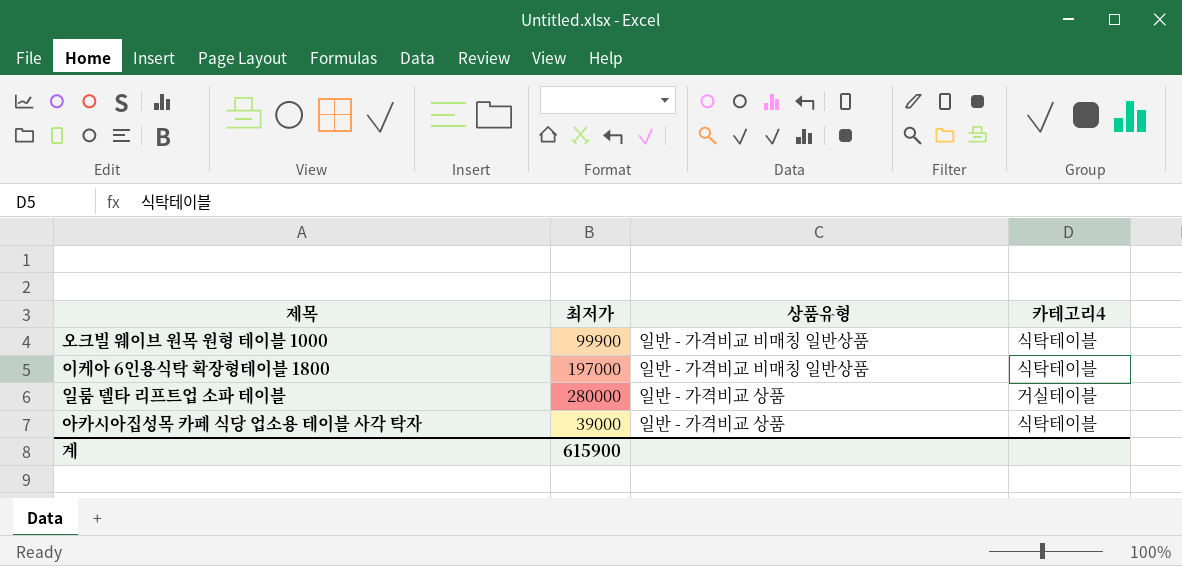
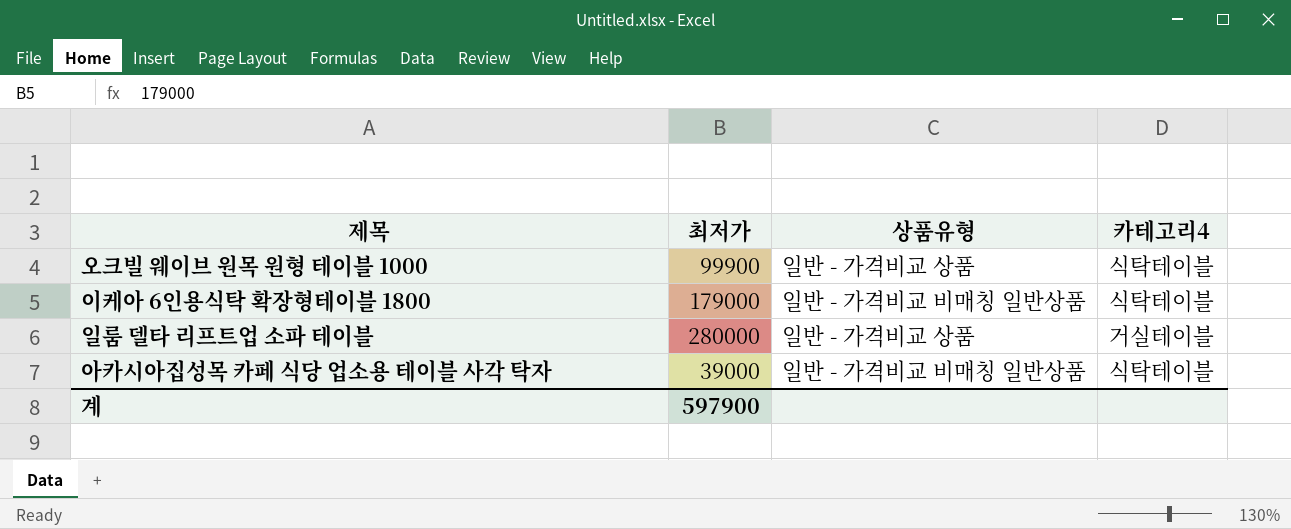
오크빌 웨이브 원목 원형 테이블 1000 | 상품유형: 일반 - 가격비교 비매칭 일반상품 -> 일반 - 가격비교 상품
이케아 6인용식탁 확장형테이블 1800 | 최저가: 197000 -> 179000
아카시아집성목 카페 식당 업소용 테이블 사각 탁자 | 상품유형: 일반 - 가격비교 상품 -> 일반 - 가격비교 비매칭 일반상품
계 | 최저가: 615900 -> 597900

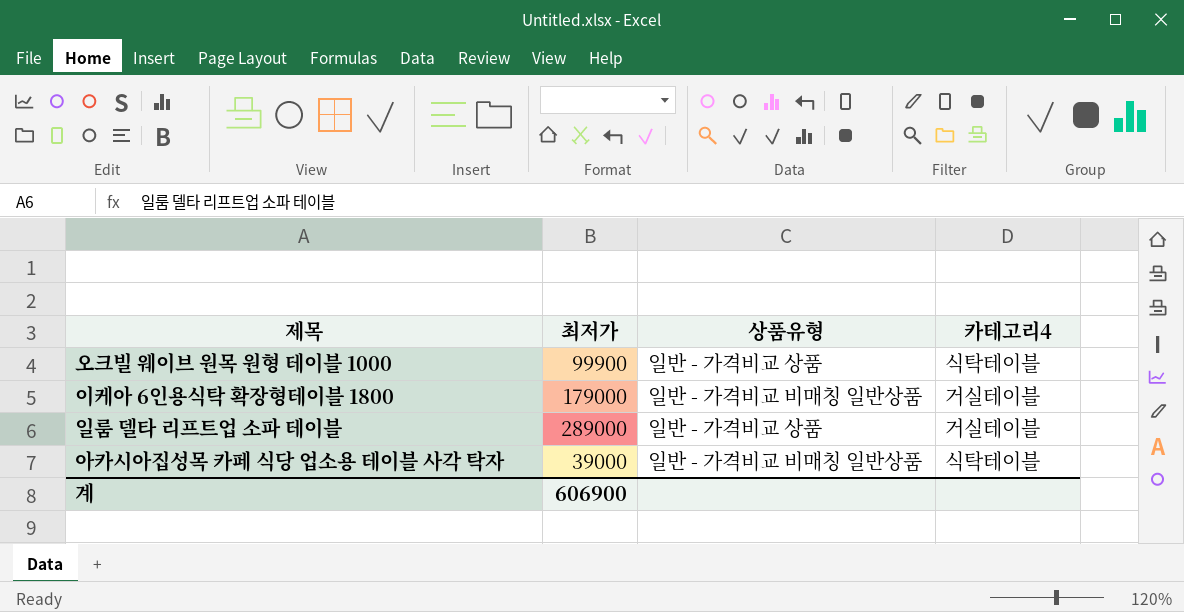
이케아 6인용식탁 확장형테이블 1800 | 카테고리4: 식탁테이블 -> 거실테이블
일룸 델타 리프트업 소파 테이블 | 최저가: 280000 -> 289000
계 | 최저가: 597900 -> 606900

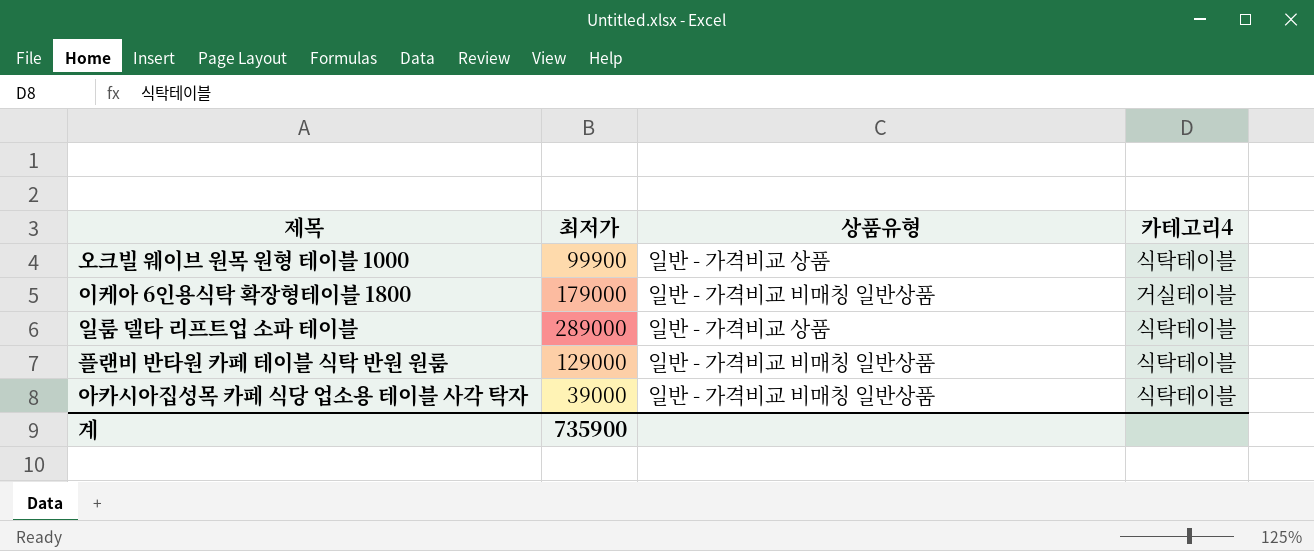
일룸 델타 리프트업 소파 테이블 | 카테고리4: 거실테이블 -> 식탁테이블
row 플랜비 반타원 카페 테이블 식탁 반원 원룸: none -> 129000 | 일반 - 가격비교 비매칭 일반상품 | 식탁테이블
계 | 최저가: 606900 -> 735900

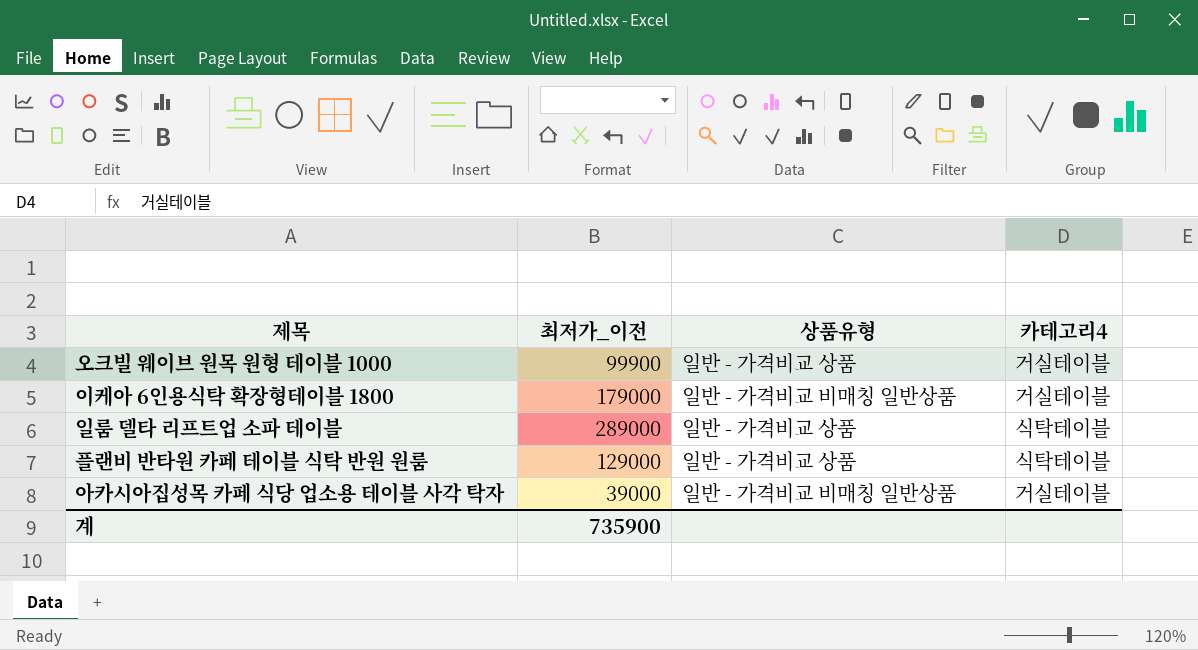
column name: 최저가 -> 최저가_이전
오크빌 웨이브 원목 원형 테이블 1000 | 카테고리4: 식탁테이블 -> 거실테이블
플랜비 반타원 카페 테이블 식탁 반원 원룸 | 상품유형: 일반 - 가격비교 비매칭 일반상품 -> 일반 - 가격비교 상품
아카시아집성목 카페 식당 업소용 테이블 사각 탁자 | 카테고리4: 식탁테이블 -> 거실테이블

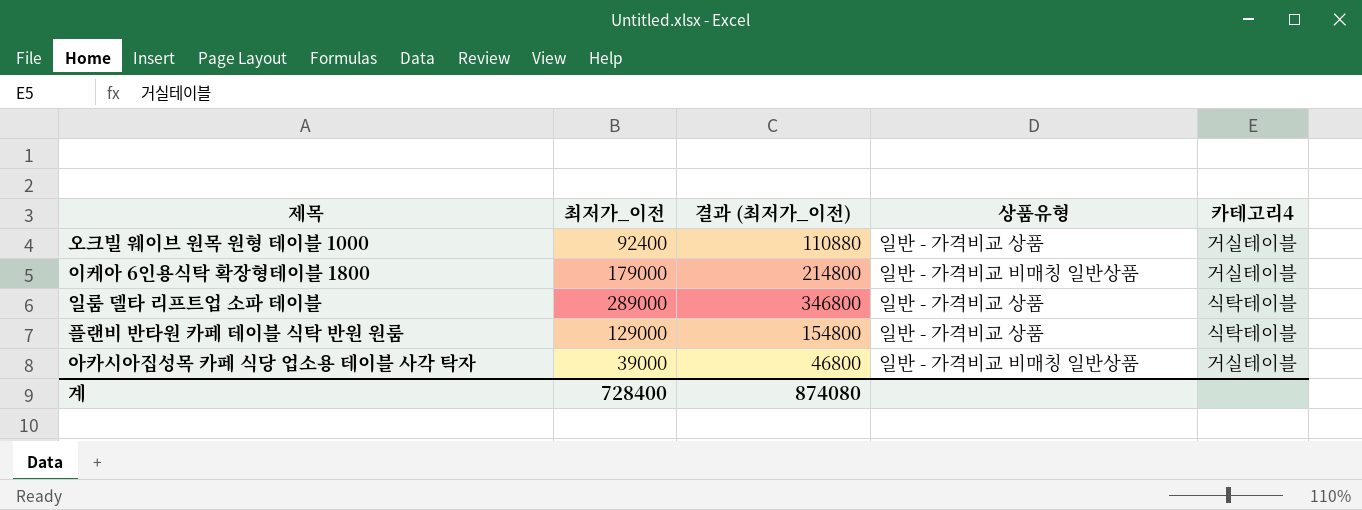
column 결과 (최저가_이전) | formula: none -> [최저가_이전] * 1.2
오크빌 웨이브 원목 원형 테이블 1000 | 최저가_이전: 99900 -> 92400
계 | 최저가_이전: 735900 -> 728400

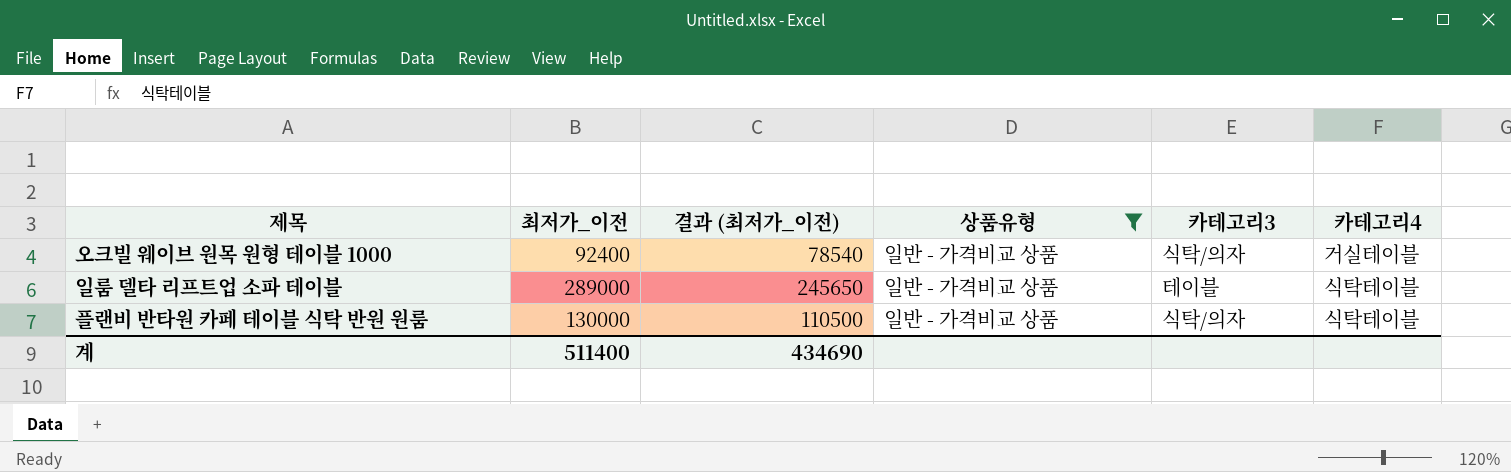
filter: none -> 상품유형 = 일반 - 가격비교 상품
column 결과 (최저가_이전) | formula: [최저가_이전] * 1.2 -> [최저가_이전] * 0.85
column 카테고리3 | position: none -> 5
플랜비 반타원 카페 테이블 식탁 반원 원룸 | 최저가_이전: 129000 -> 130000
계 | 최저가_이전: 728400 -> 511400
계 | 결과 (최저가_이전): 874080 -> 434690

